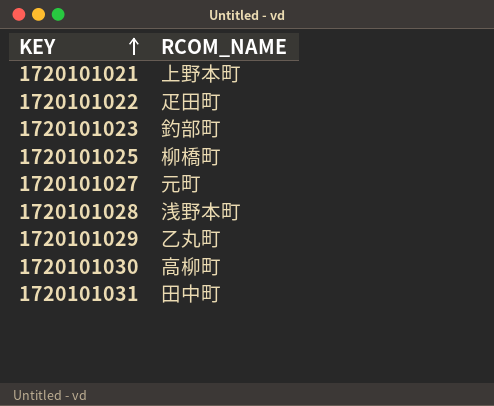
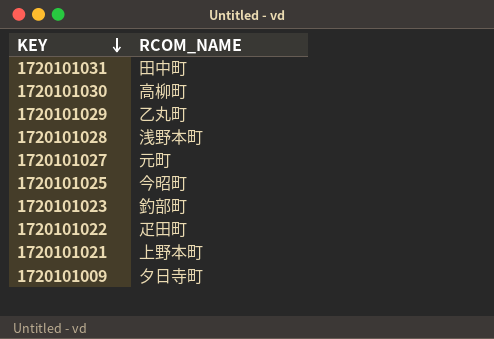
row order: KEY ascending -> KEY descending
1720101025 | RCOM_NAME: 柳橋町 -> 今昭町
row 1720101009: none -> 夕日寺町

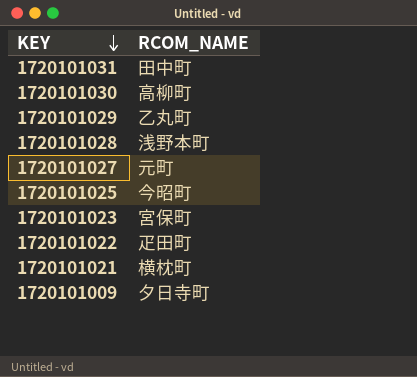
1720101023 | RCOM_NAME: 釣部町 -> 宮保町
1720101021 | RCOM_NAME: 上野本町 -> 横枕町

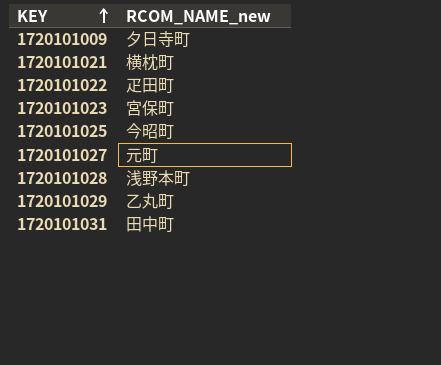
row order: KEY descending -> KEY ascending
column name: RCOM_NAME -> RCOM_NAME_new
row 1720101030: 高柳町 -> none

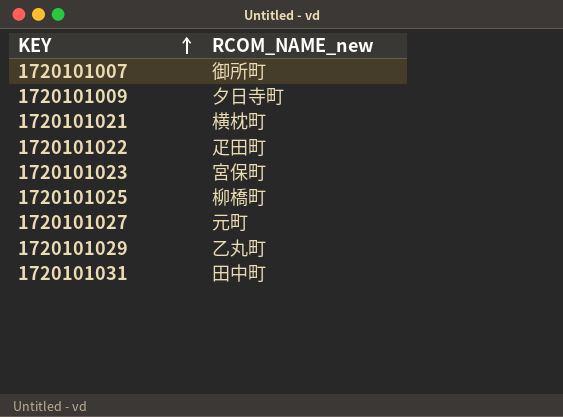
row 1720101028: 浅野本町 -> none
row 1720101007: none -> 御所町
1720101025 | RCOM_NAME_new: 今昭町 -> 柳橋町

